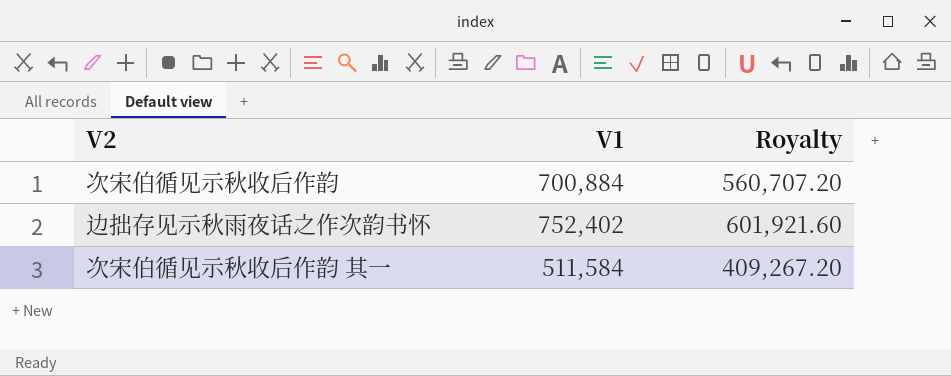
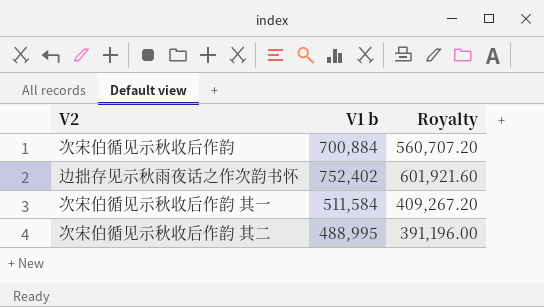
column name: V1 -> V1 b
row 次宋伯循见示秋收后作韵 其二: none -> 488,995 | 391,196.00

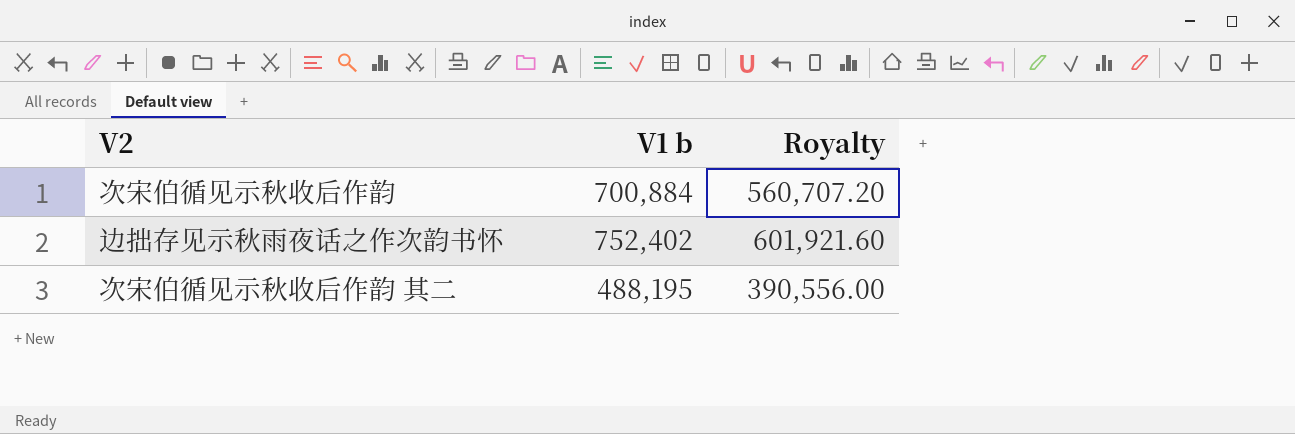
row 次宋伯循见示秋收后作韵 其一: 511,584 | 409,267.20 -> none
次宋伯循见示秋收后作韵 其二 | V1 b: 488,995 -> 488,195
次宋伯循见示秋收后作韵 其二 | Royalty: 391,196.00 -> 390,556.00

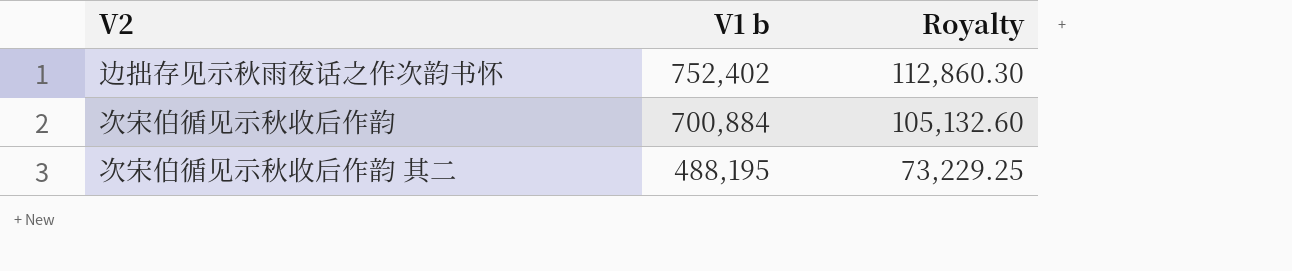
row order: none -> V1 b descending
column Royalty | formula: [V1 b] * 0.8 -> [V1 b] * 0.15

